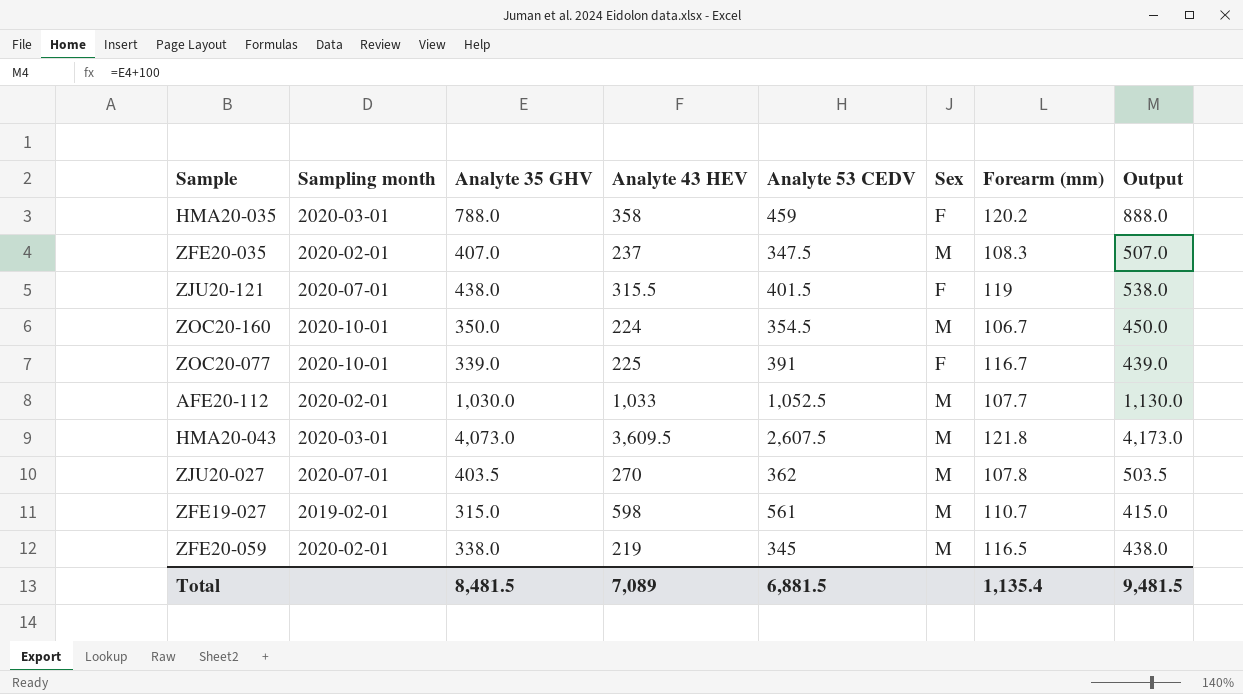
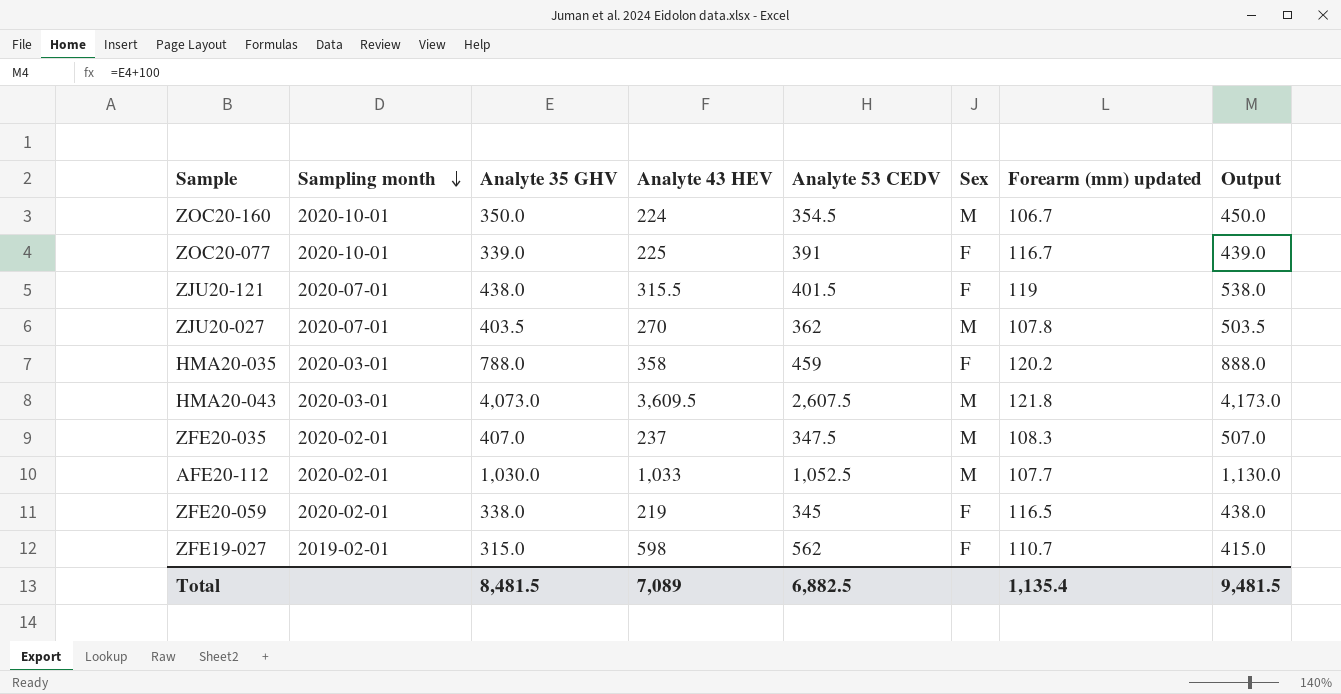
row order: none -> Sampling month descending
column name: Forearm (mm) -> Forearm (mm) updated
ZFE20-059 | Sex: M -> F
ZFE19-027 | Analyte 53 CEDV: 561 -> 562
ZFE19-027 | Sex: M -> F
Total | Analyte 53 CEDV: 6,881.5 -> 6,882.5

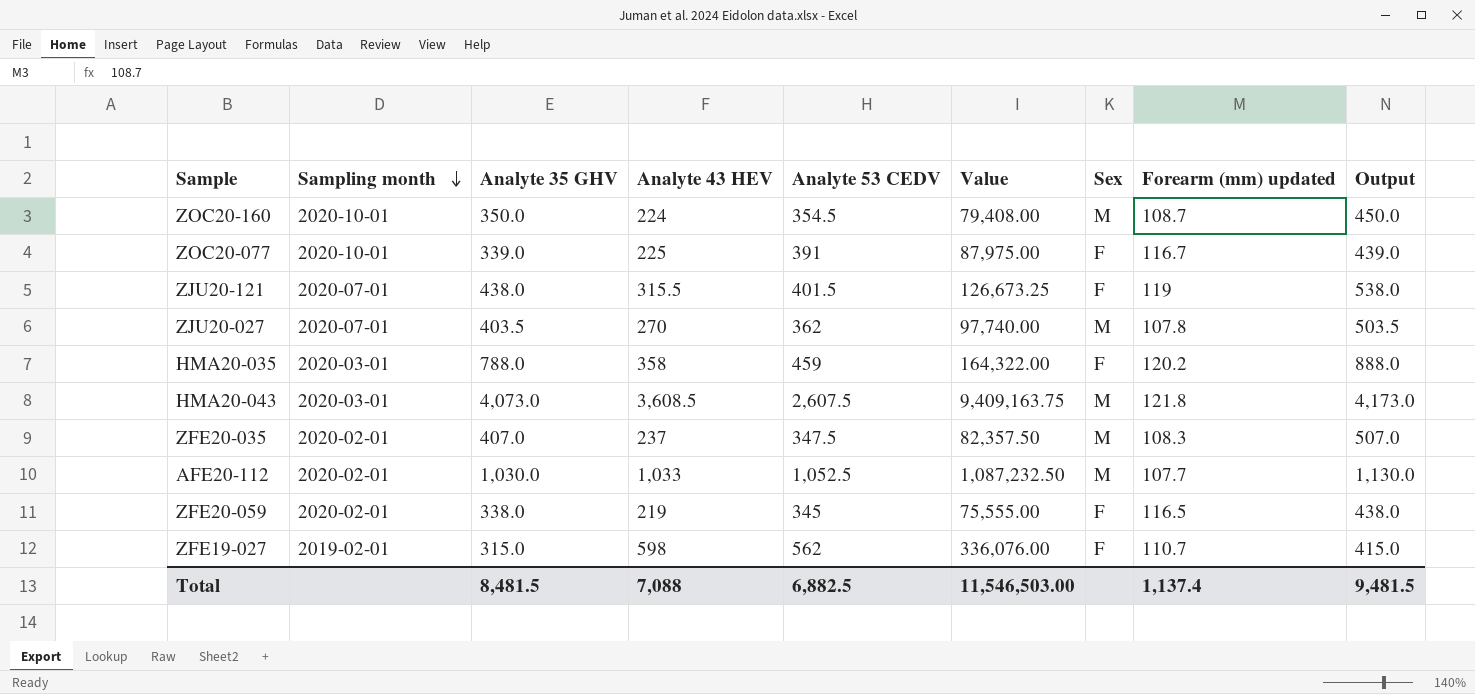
column Value | formula: none -> [Analyte 43 HEV] * [Analyte 53 CEDV]
ZOC20-160 | Forearm (mm) updated: 106.7 -> 108.7
HMA20-043 | Analyte 43 HEV: 3,609.5 -> 3,608.5
Total | Analyte 43 HEV: 7,089 -> 7,088
Total | Forearm (mm) updated: 1,135.4 -> 1,137.4

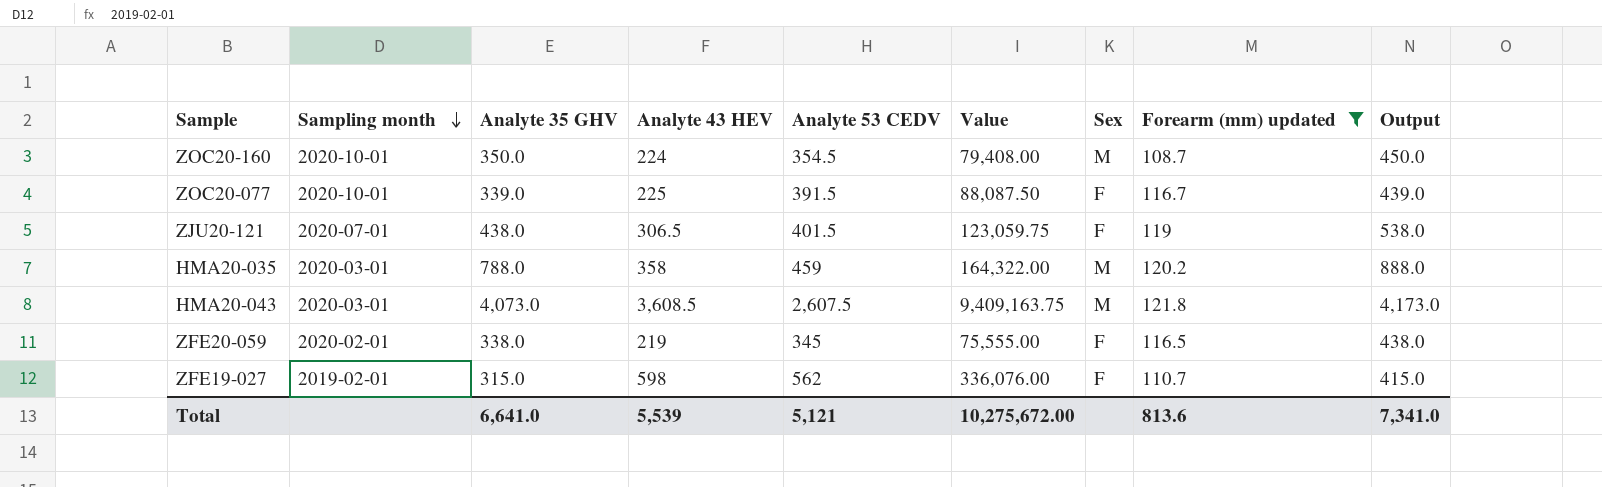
filter: none -> Forearm (mm) updated >= 108.7
ZOC20-077 | Analyte 53 CEDV: 391 -> 391.5
ZOC20-077 | Value: 87,975.00 -> 88,087.50
ZJU20-121 | Analyte 43 HEV: 315.5 -> 306.5
ZJU20-121 | Value: 126,673.25 -> 123,059.75
HMA20-035 | Sex: F -> M
Total | Analyte 35 GHV: 8,481.5 -> 6,641.0
Total | Analyte 43 HEV: 7,088 -> 5,539
Total | Analyte 53 CEDV: 6,882.5 -> 5,121
Total | Value: 11,546,503.00 -> 10,275,672.00
Total | Forearm (mm) updated: 1,137.4 -> 813.6
Total | Output: 9,481.5 -> 7,341.0

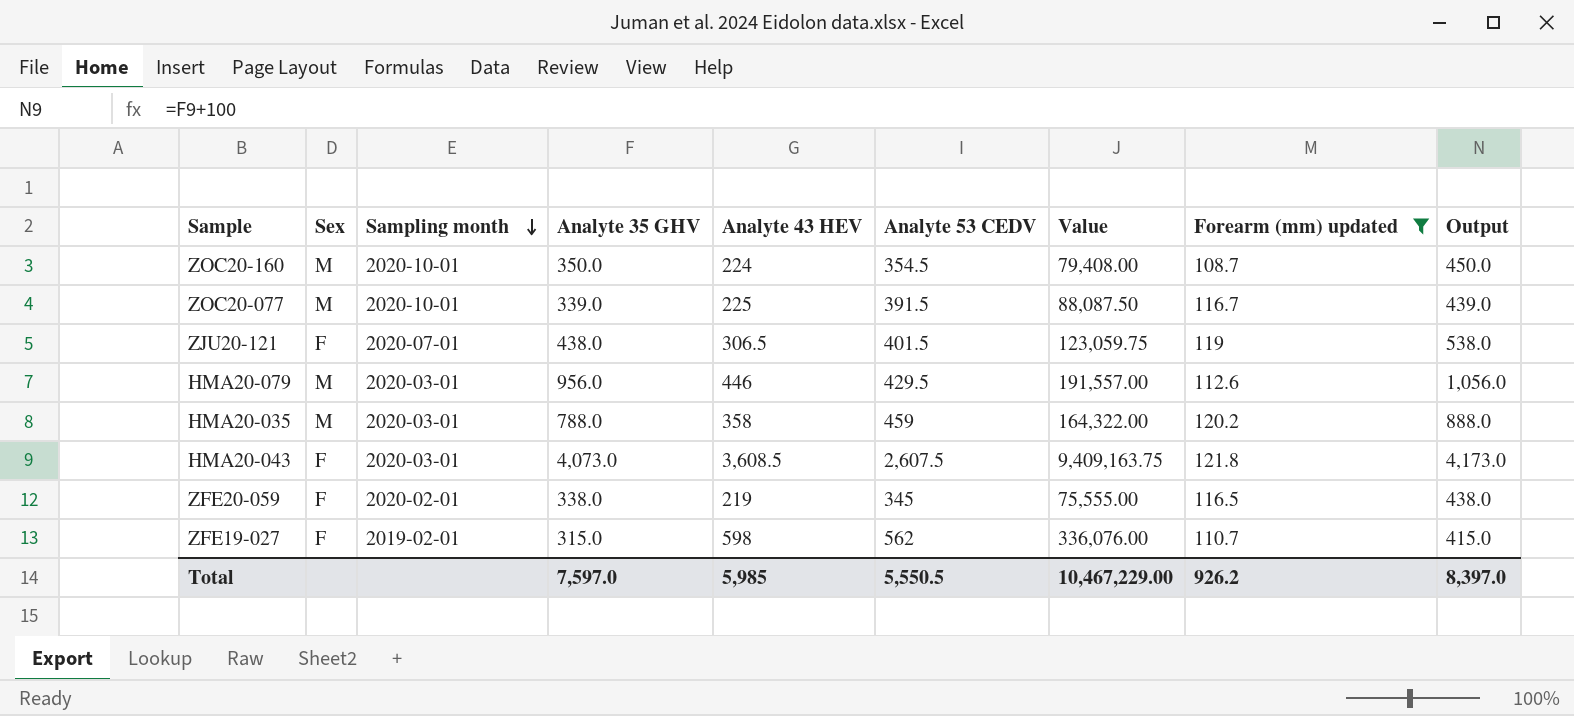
column Sex | position: 7 -> 2
ZOC20-077 | Sex: F -> M
row HMA20-079: none -> M | 2020-03-01 | 956.0 | 446 | 429.5 | 191,557.00 | 112.6 | 1,056.0
HMA20-043 | Sex: M -> F
Total | Analyte 35 GHV: 6,641.0 -> 7,597.0
Total | Analyte 43 HEV: 5,539 -> 5,985
Total | Analyte 53 CEDV: 5,121 -> 5,550.5
Total | Value: 10,275,672.00 -> 10,467,229.00
Total | Forearm (mm) updated: 813.6 -> 926.2
Total | Output: 7,341.0 -> 8,397.0

